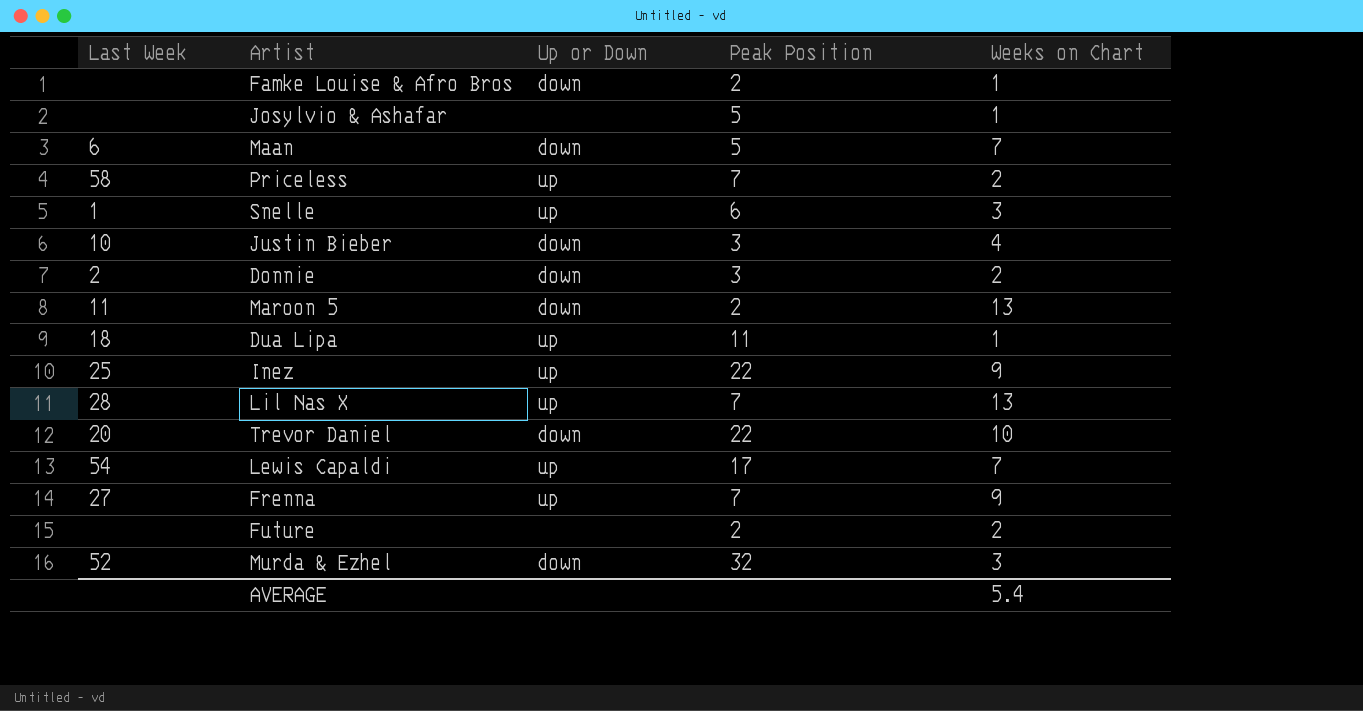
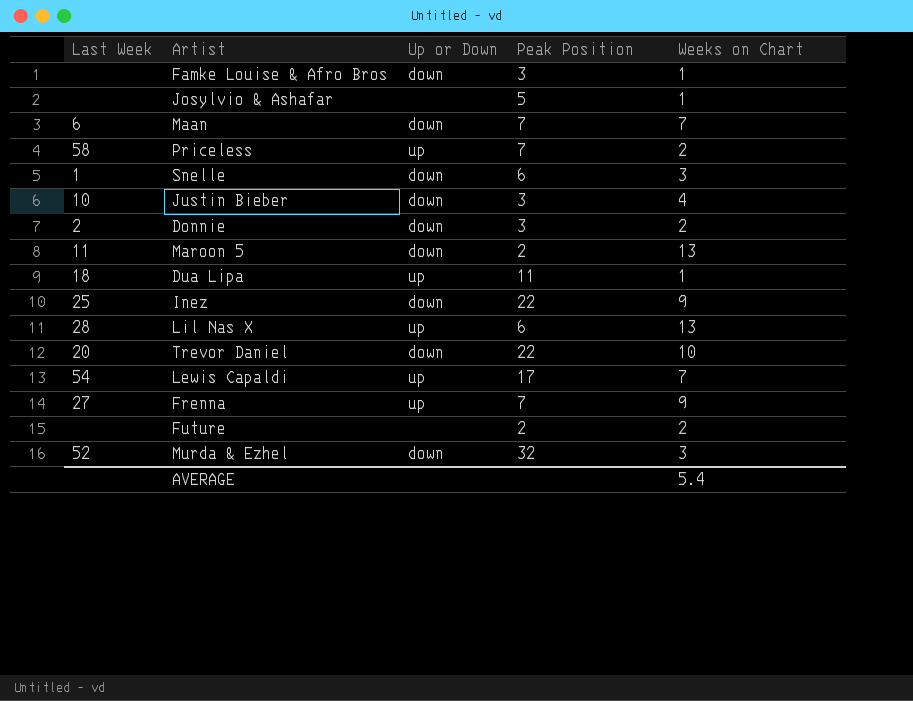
Famke Louise & Afro Bros | Peak Position: 2 -> 3
Maan | Peak Position: 5 -> 7
Snelle | Up or Down: up -> down
Inez | Up or Down: up -> down
Lil Nas X | Peak Position: 7 -> 6

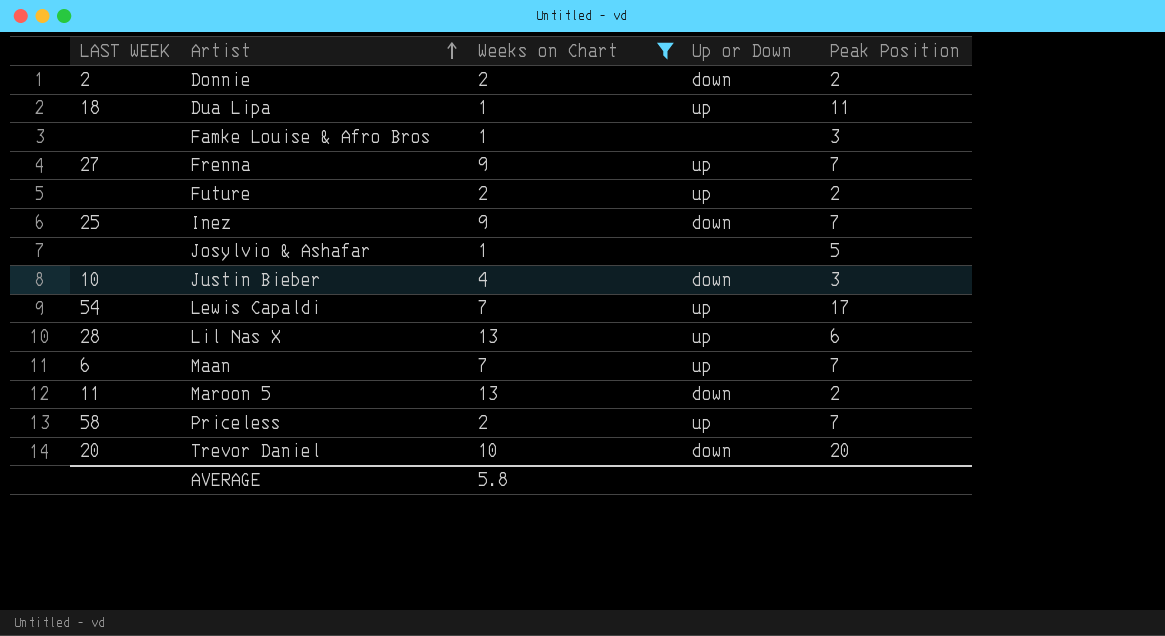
filter: none -> Weeks on Chart != 3
row order: none -> Artist ascending
column name: Last Week -> LAST WEEK
column Weeks on Chart | position: 5 -> 3
Donnie | Peak Position: 3 -> 2
Famke Louise & Afro Bros | Up or Down: down -> none
Future | Up or Down: none -> up
Inez | Peak Position: 22 -> 7
Maan | Up or Down: down -> up
Trevor Daniel | Peak Position: 22 -> 20
AVERAGE | Weeks on Chart: 5.4 -> 5.8

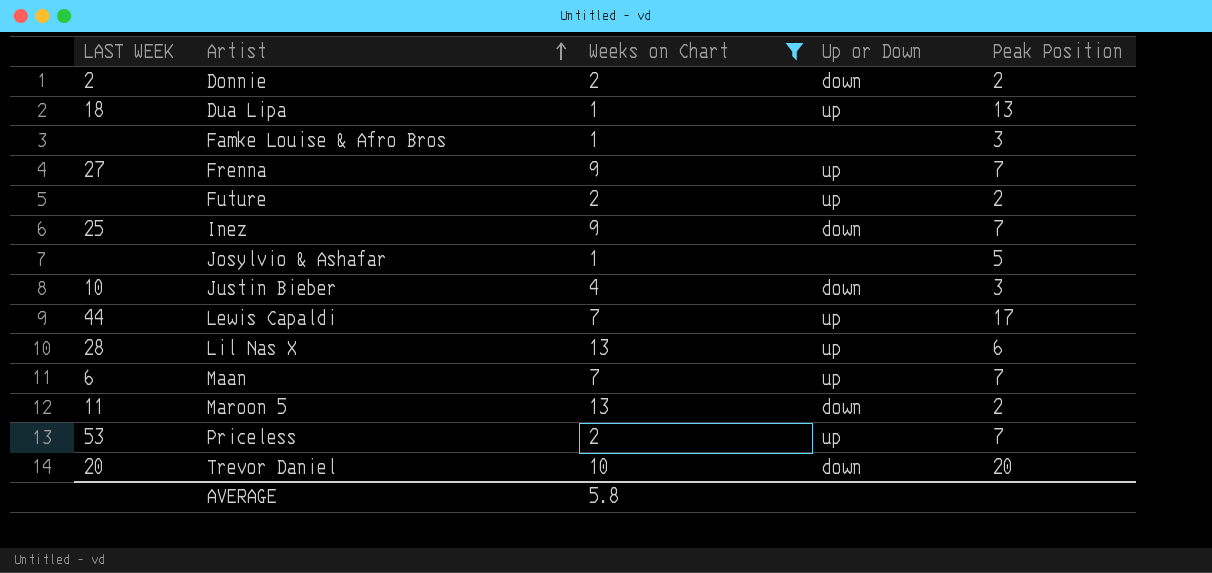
Dua Lipa | Peak Position: 11 -> 13
Lewis Capaldi | LAST WEEK: 54 -> 44
Priceless | LAST WEEK: 58 -> 53

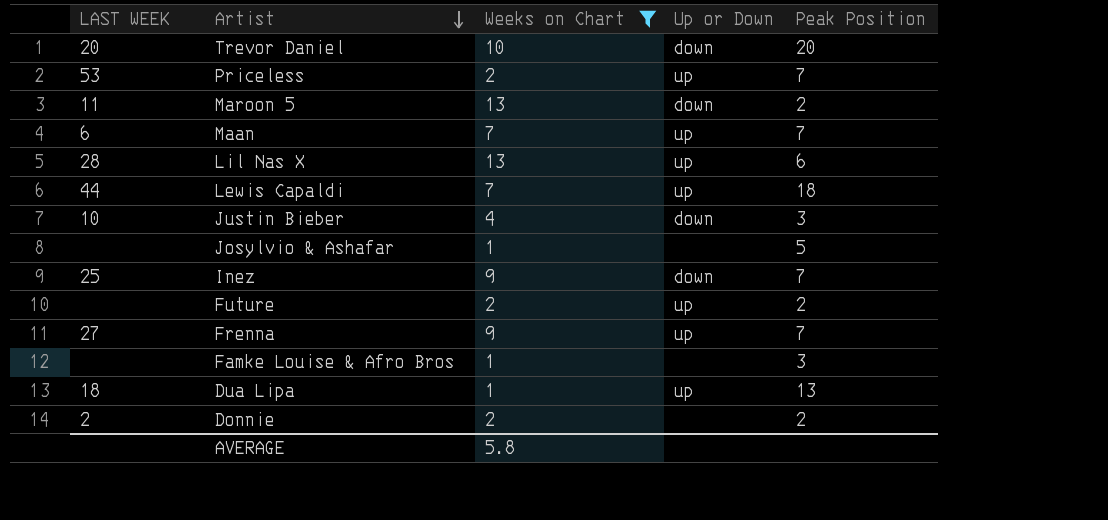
row order: Artist ascending -> Artist descending
Lewis Capaldi | Peak Position: 17 -> 18
Donnie | Up or Down: down -> none

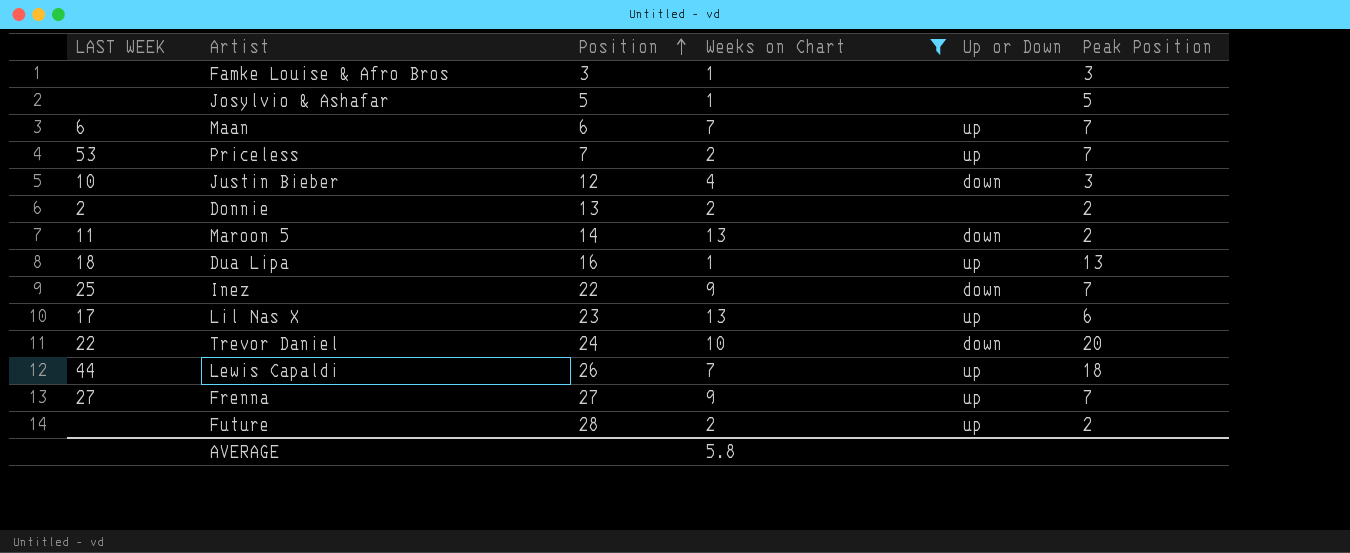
row order: Artist descending -> Position ascending
column Position | position: none -> 3
Lil Nas X | LAST WEEK: 28 -> 17
Trevor Daniel | LAST WEEK: 20 -> 22

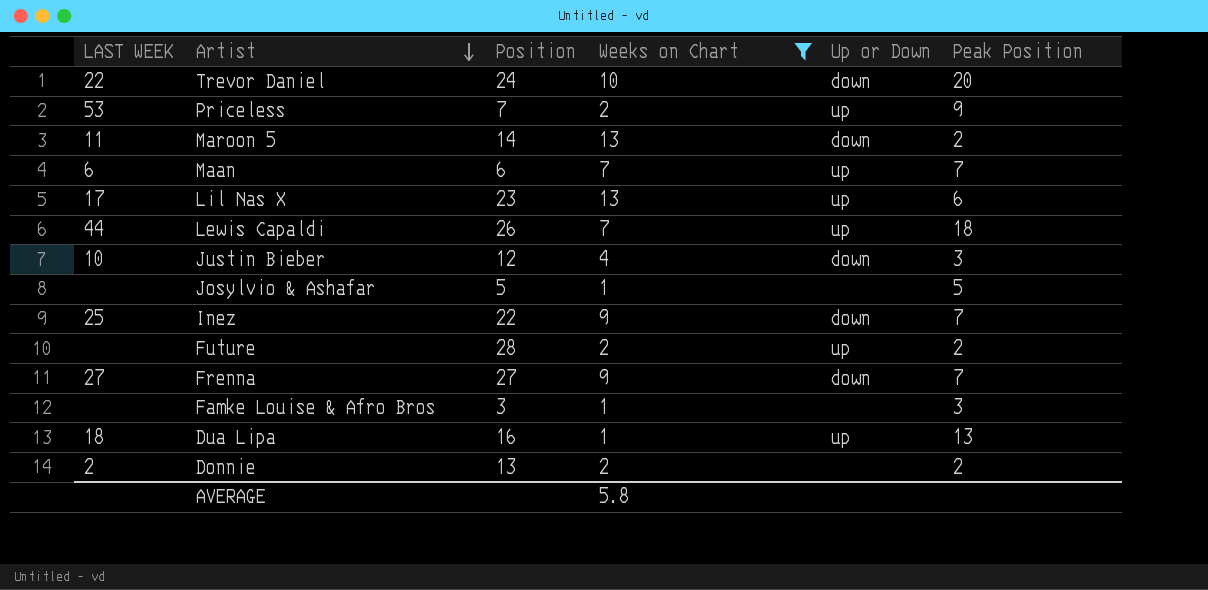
row order: Position ascending -> Artist descending
Priceless | Peak Position: 7 -> 9
Frenna | Up or Down: up -> down

